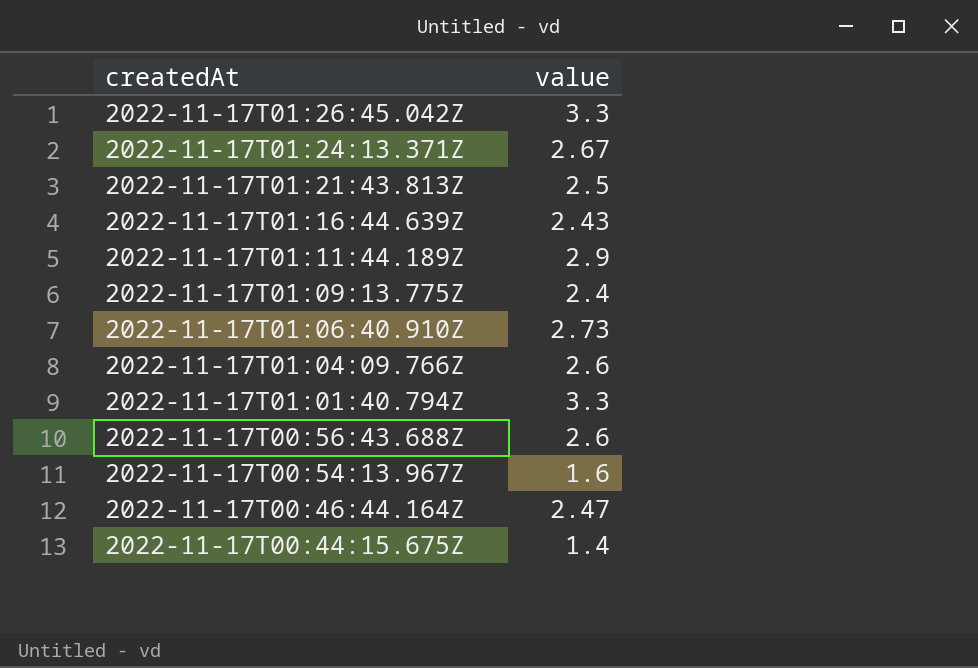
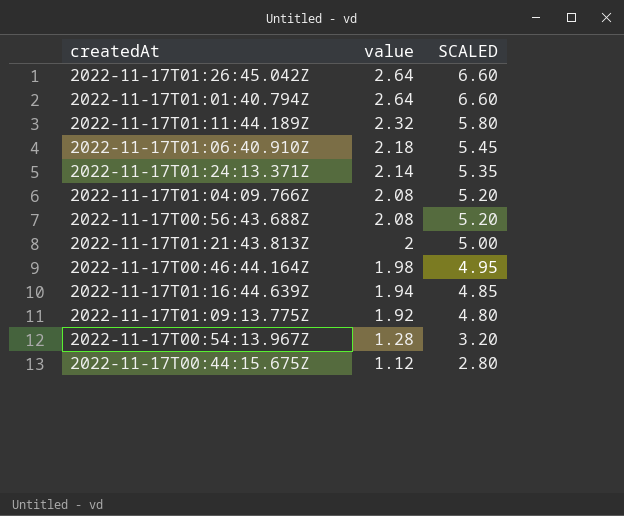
row order: createdAt descending -> value descending
column SCALED | formula: none -> [value] * 2.5
2022-11-17T01:26:45.042Z | value: 3.3 -> 2.64
2022-11-17T01:01:40.794Z | value: 3.3 -> 2.64
2022-11-17T01:11:44.189Z | value: 2.9 -> 2.32
2022-11-17T01:06:40.910Z | value: 2.73 -> 2.18
2022-11-17T01:24:13.371Z | value: 2.67 -> 2.14
2022-11-17T01:04:09.766Z | value: 2.6 -> 2.08
2022-11-17T00:56:43.688Z | value: 2.6 -> 2.08
2022-11-17T01:21:43.813Z | value: 2.5 -> 2
2022-11-17T00:46:44.164Z | value: 2.47 -> 1.98
2022-11-17T01:16:44.639Z | value: 2.43 -> 1.94
2022-11-17T01:09:13.775Z | value: 2.4 -> 1.92
2022-11-17T00:54:13.967Z | value: 1.6 -> 1.28
2022-11-17T00:44:15.675Z | value: 1.4 -> 1.12

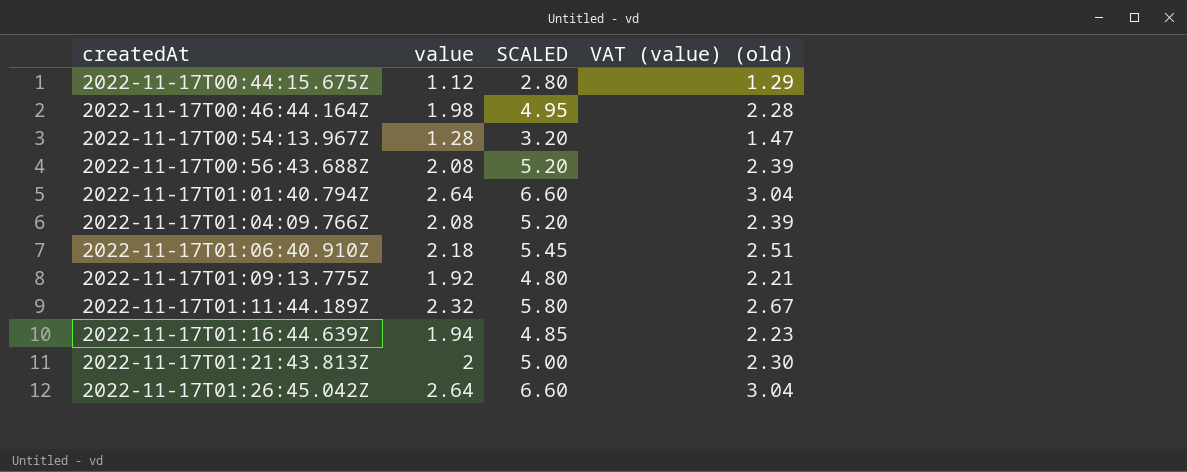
row order: value descending -> createdAt ascending
column VAT (value) (old) | formula: none -> [value] * 1.15
row 2022-11-17T01:24:13.371Z: 2.14 | 5.35 -> none

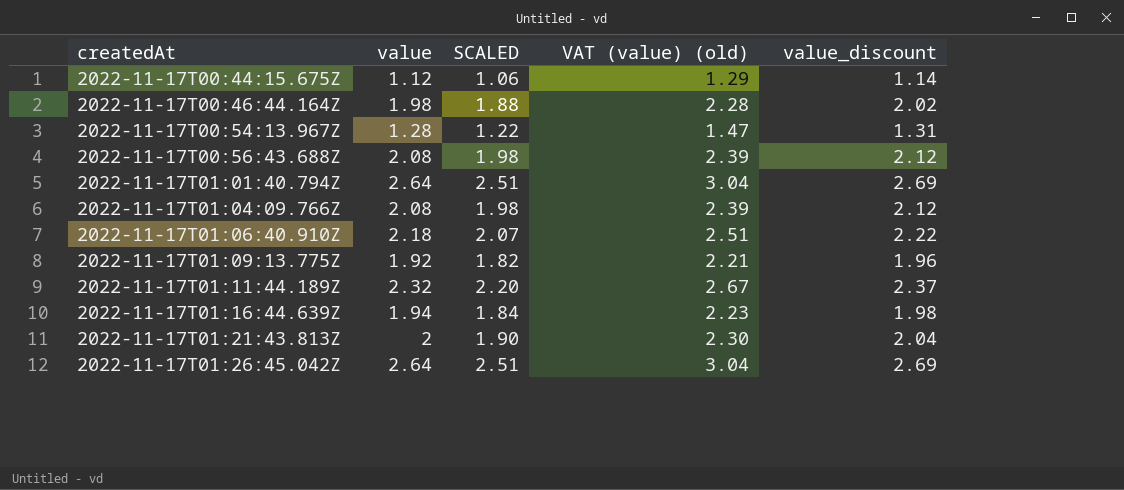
column SCALED | formula: [value] * 2.5 -> [value] * 0.95
column value_discount | formula: none -> [value] * 1.02

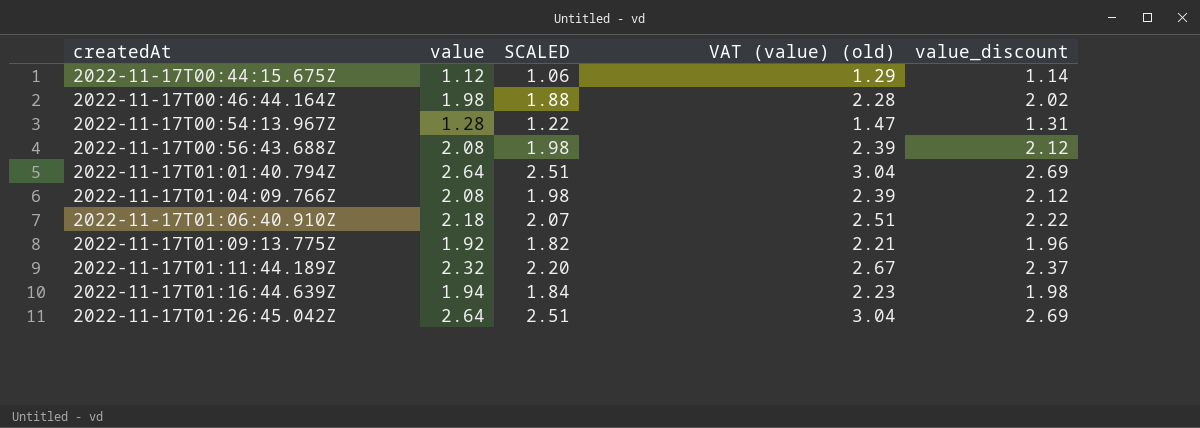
row 2022-11-17T01:21:43.813Z: 2 | 1.90 | 2.30 | 2.04 -> none

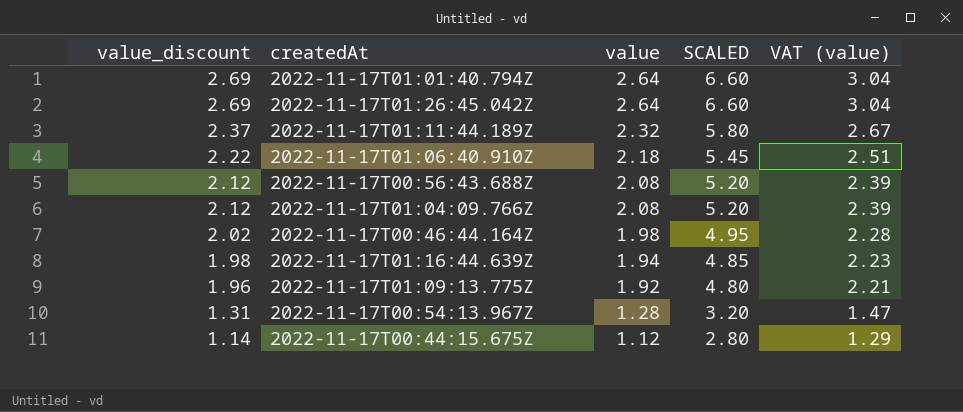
row order: createdAt ascending -> value_discount descending
column value_discount | position: 5 -> 1
column SCALED | formula: [value] * 0.95 -> [value] * 2.5
column name: VAT (value) (old) -> VAT (value)

